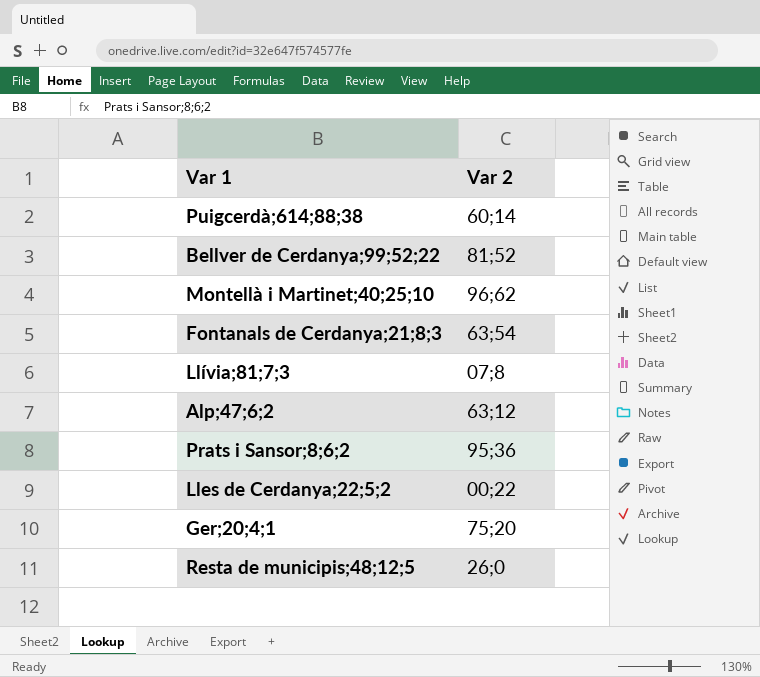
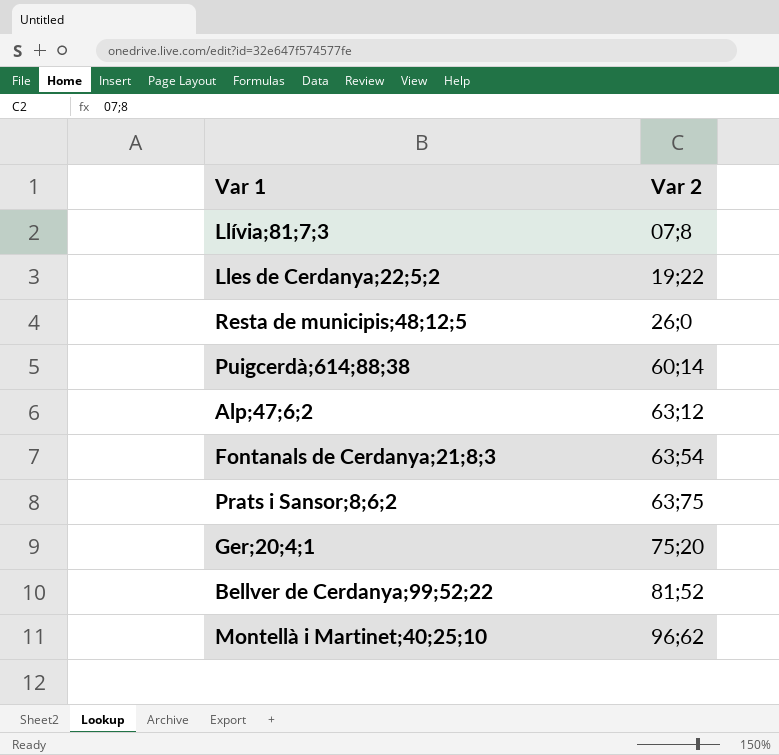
row order: none -> Var 2 ascending
Lles de Cerdanya;22;5;2 | Var 2: 00;22 -> 19;22
Prats i Sansor;8;6;2 | Var 2: 95;36 -> 63;75

